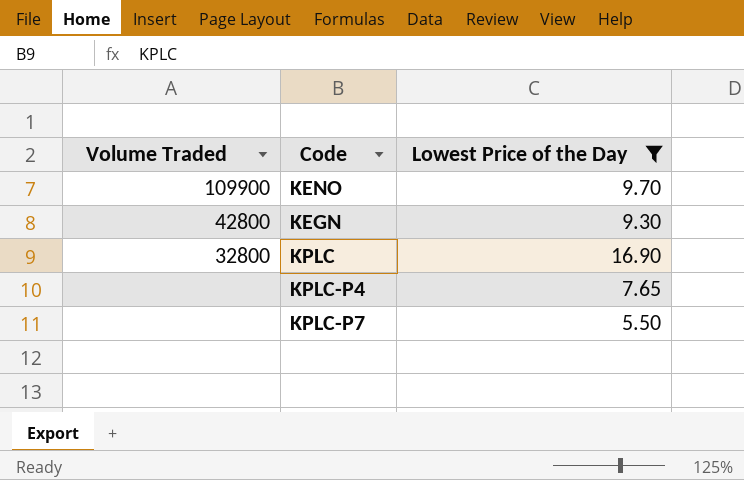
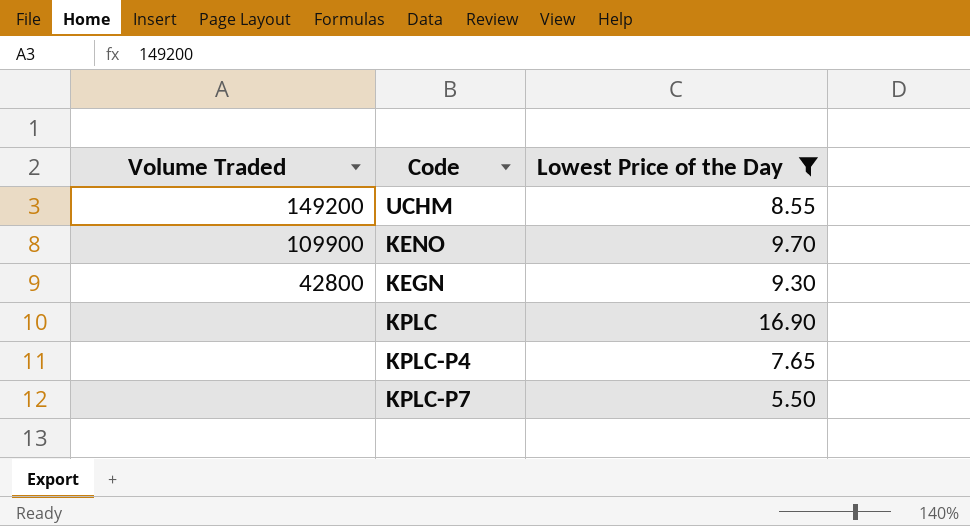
row UCHM: none -> 149200 | 8.55
KPLC | Volume Traded: 32800 -> none

